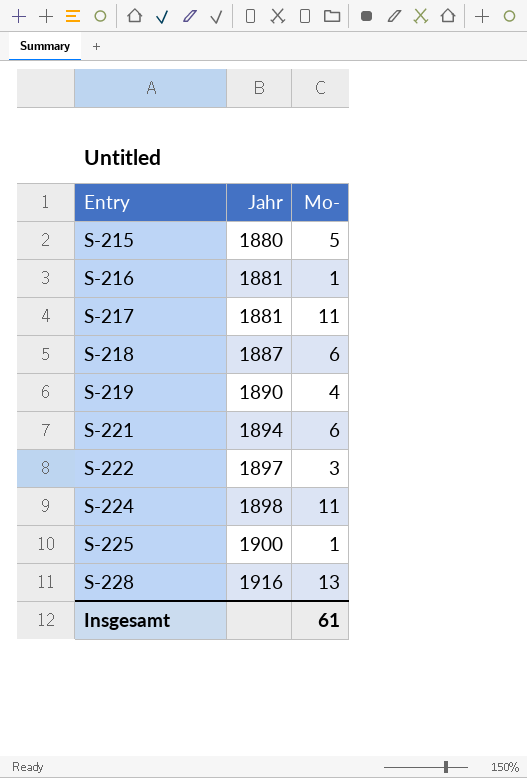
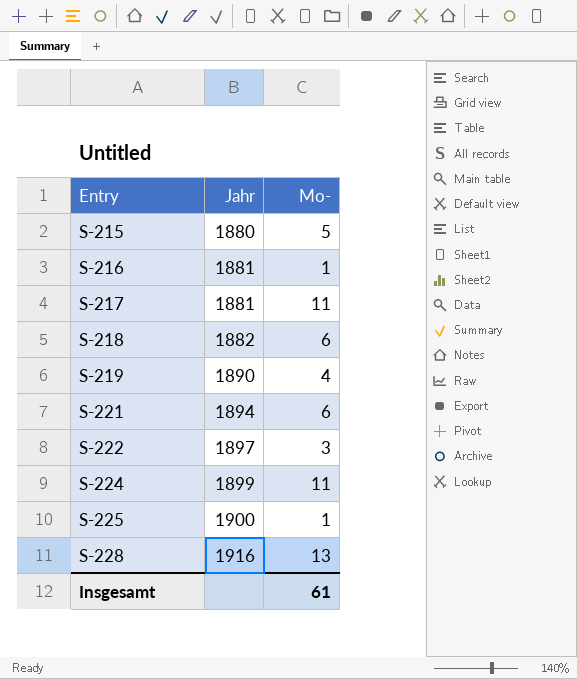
S-218 | Jahr: 1887 -> 1882
S-224 | Jahr: 1898 -> 1899

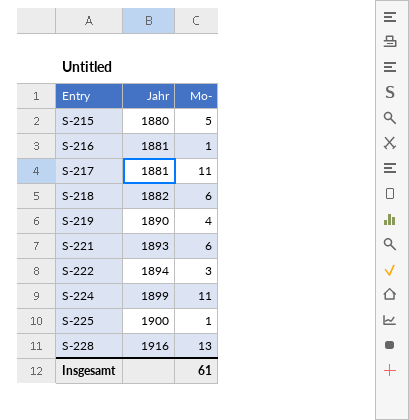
S-221 | Jahr: 1894 -> 1893
S-222 | Jahr: 1897 -> 1894

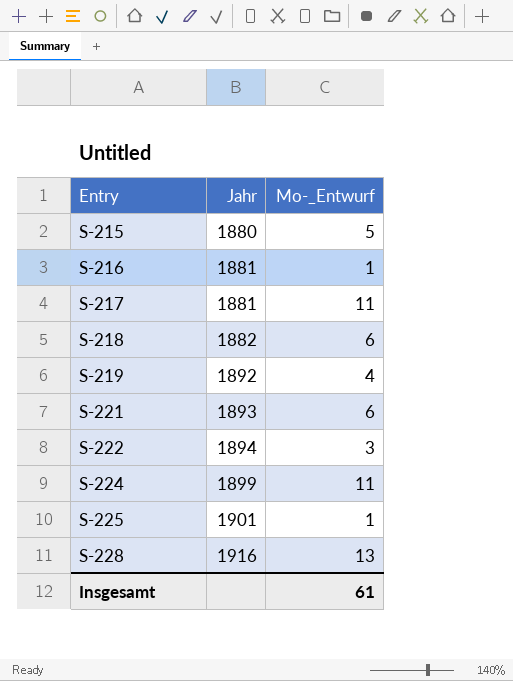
column name: Mo- -> Mo-_Entwurf
S-219 | Jahr: 1890 -> 1892
S-225 | Jahr: 1900 -> 1901

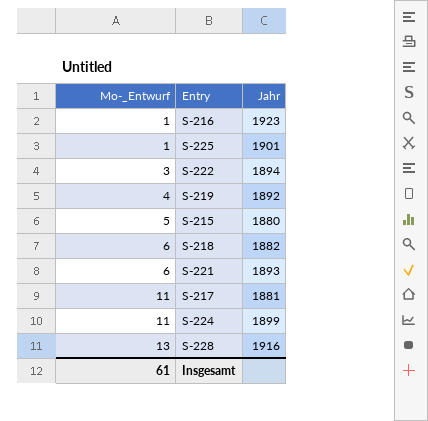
row order: Entry ascending -> Mo-_Entwurf ascending
column Mo-_Entwurf | position: 3 -> 1
S-216 | Jahr: 1881 -> 1923

